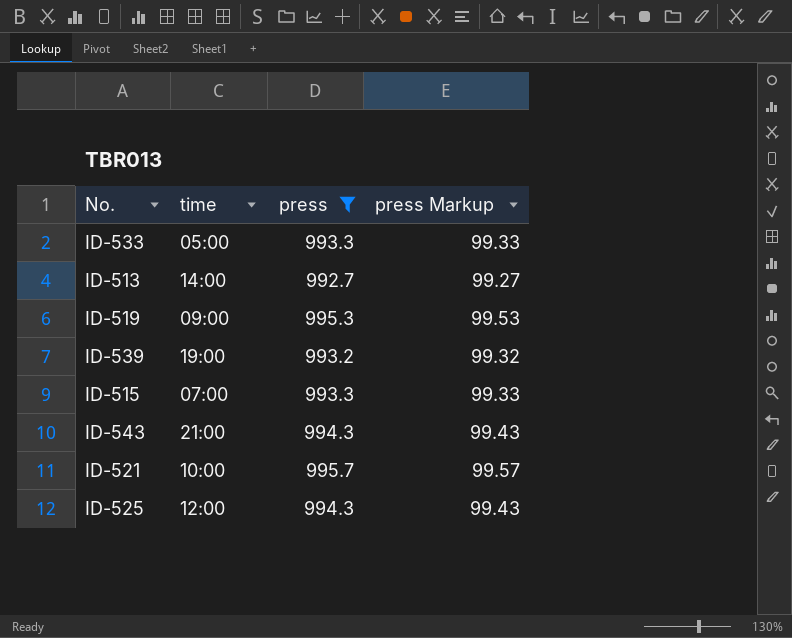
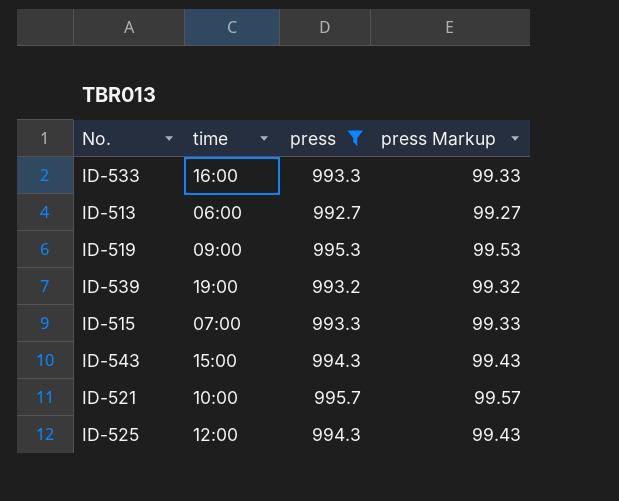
ID-533 | time: 05:00 -> 16:00
ID-513 | time: 14:00 -> 06:00
ID-543 | time: 21:00 -> 15:00

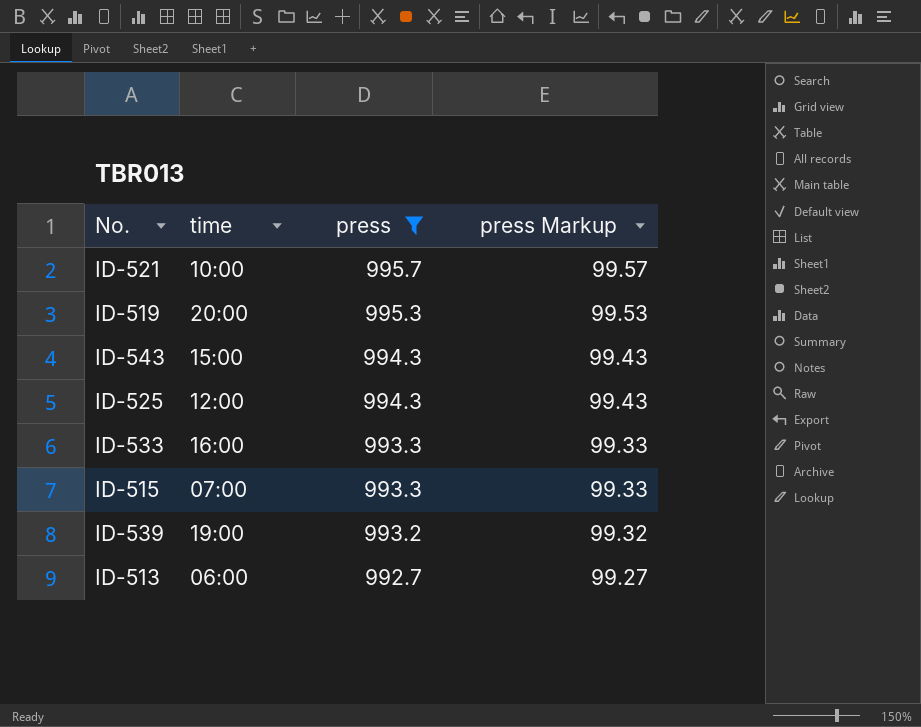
row order: none -> press descending
ID-519 | time: 09:00 -> 20:00

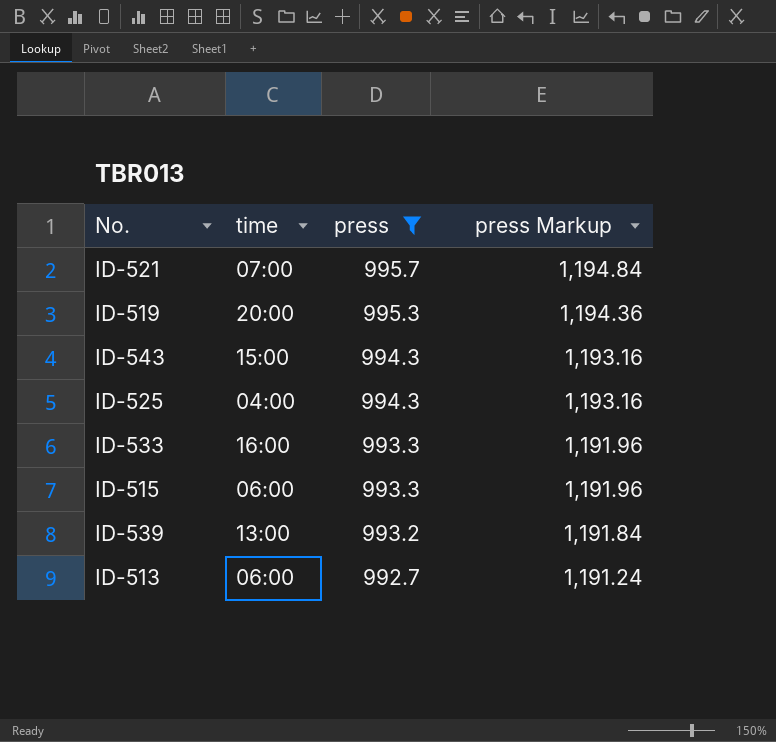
column press Markup | formula: [press] * 0.1 -> [press] * 1.2
ID-521 | time: 10:00 -> 07:00
ID-525 | time: 12:00 -> 04:00
ID-515 | time: 07:00 -> 06:00
ID-539 | time: 19:00 -> 13:00

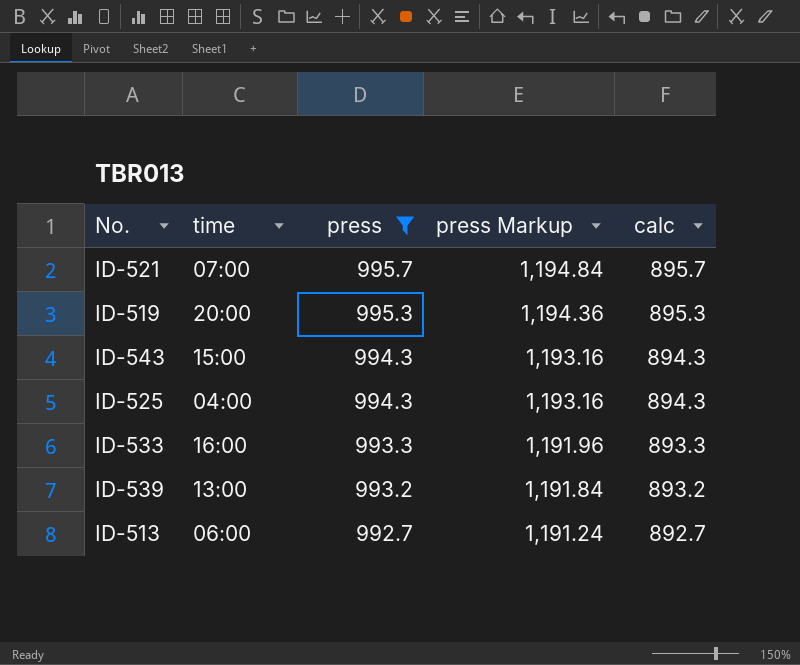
column calc | formula: none -> [press] - 100
row ID-515: 06:00 | 993.3 | 1,191.96 -> none

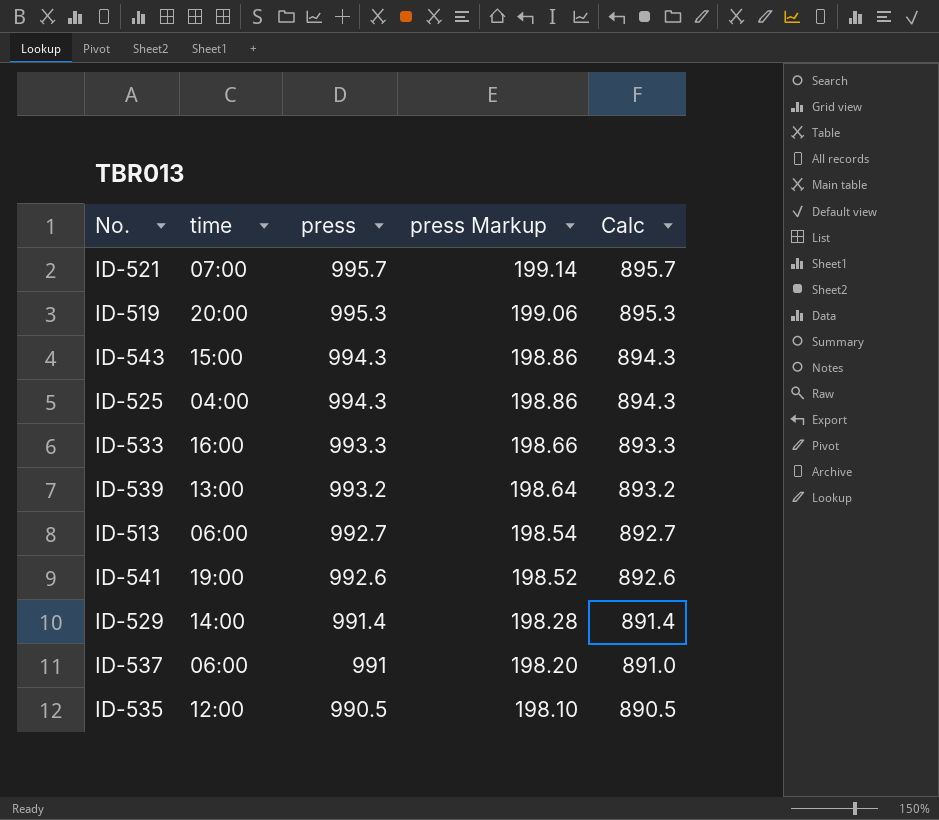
filter: press >= 992.7 -> none
column press Markup | formula: [press] * 1.2 -> [press] * 0.2
column name: calc -> Calc

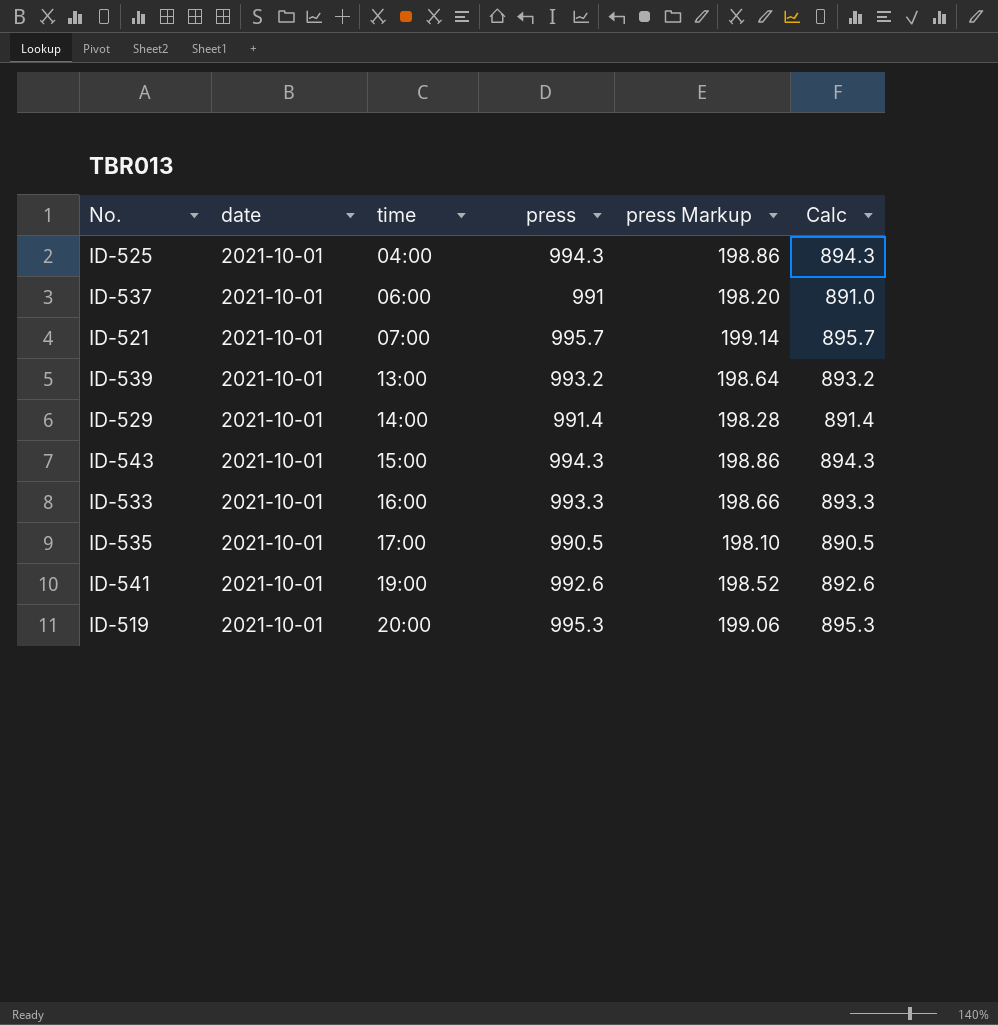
row order: press descending -> time ascending
column date | position: none -> 2
row ID-513: 06:00 | 992.7 | 198.54 | 892.7 -> none
ID-535 | time: 12:00 -> 17:00

